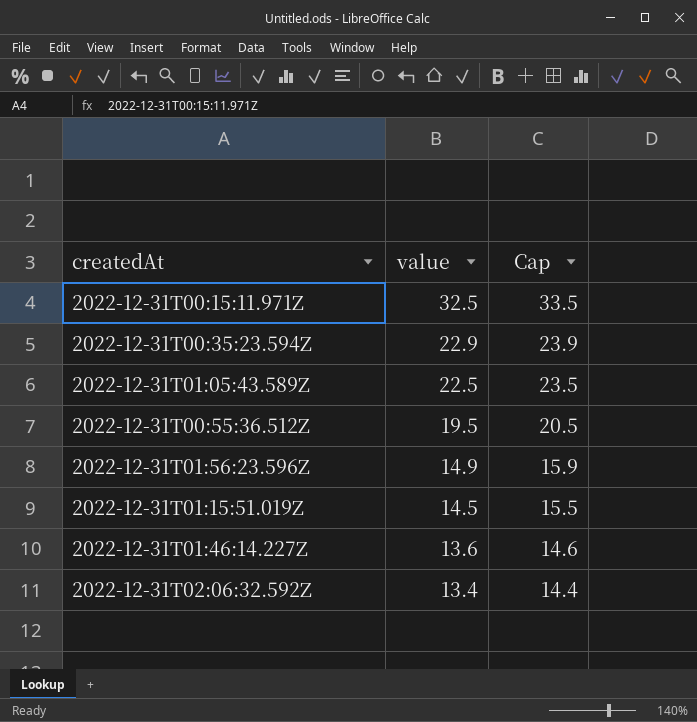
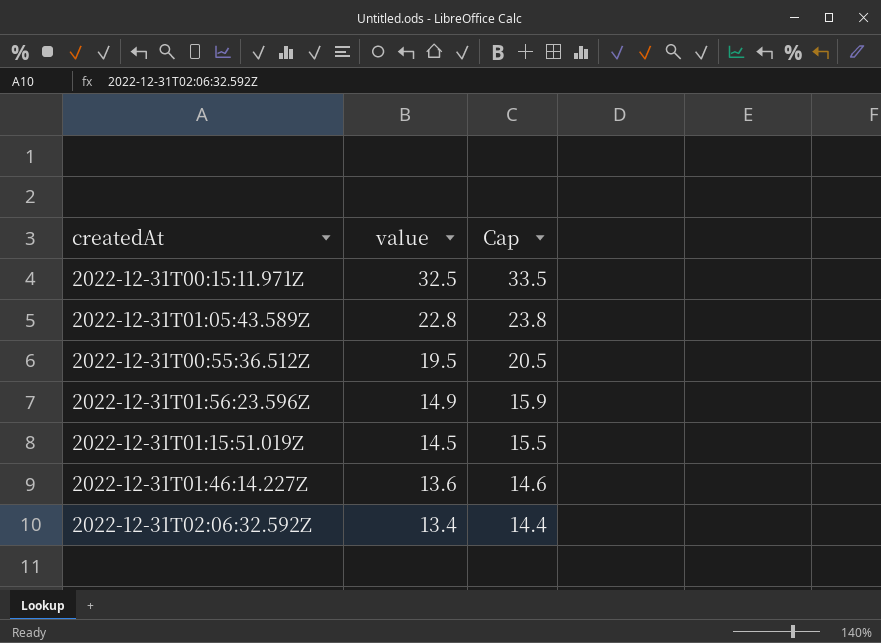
row 2022-12-31T00:35:23.594Z: 22.9 | 23.9 -> none
2022-12-31T01:05:43.589Z | value: 22.5 -> 22.8
2022-12-31T01:05:43.589Z | Cap: 23.5 -> 23.8

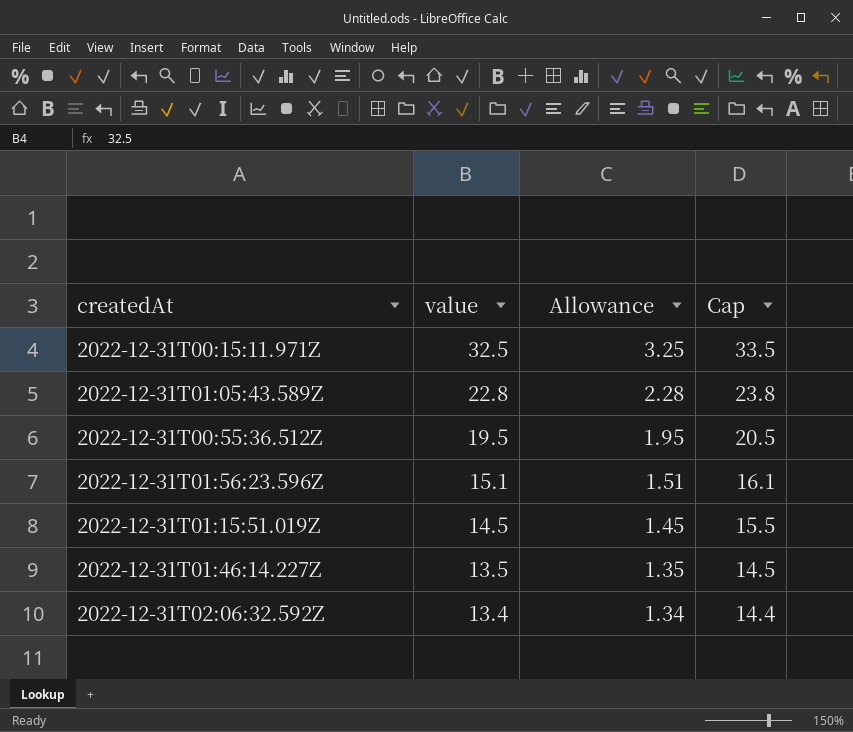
column Allowance | formula: none -> [value] * 0.1
2022-12-31T01:56:23.596Z | value: 14.9 -> 15.1
2022-12-31T01:56:23.596Z | Cap: 15.9 -> 16.1
2022-12-31T01:46:14.227Z | value: 13.6 -> 13.5
2022-12-31T01:46:14.227Z | Cap: 14.6 -> 14.5

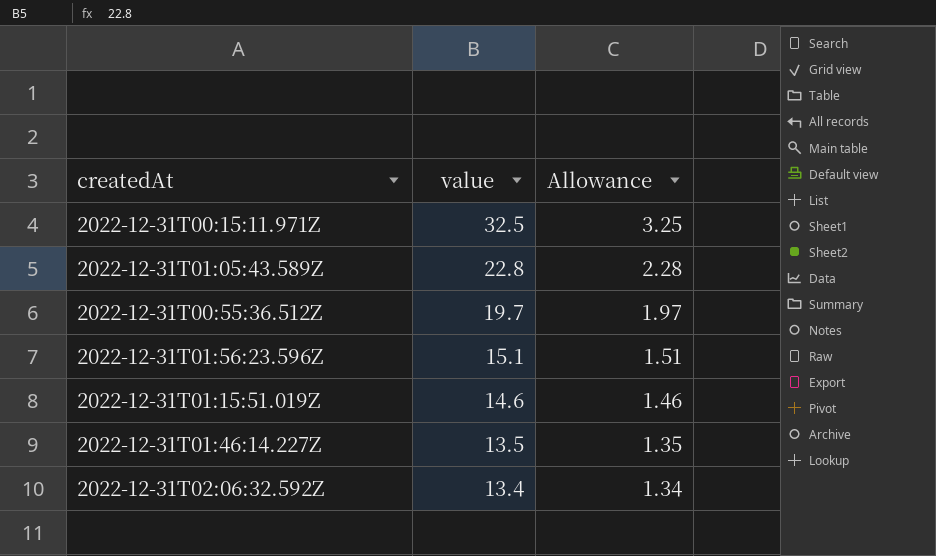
column Cap | formula: [value] + 1 -> none
2022-12-31T00:55:36.512Z | value: 19.5 -> 19.7
2022-12-31T00:55:36.512Z | Allowance: 1.95 -> 1.97
2022-12-31T01:15:51.019Z | value: 14.5 -> 14.6
2022-12-31T01:15:51.019Z | Allowance: 1.45 -> 1.46

